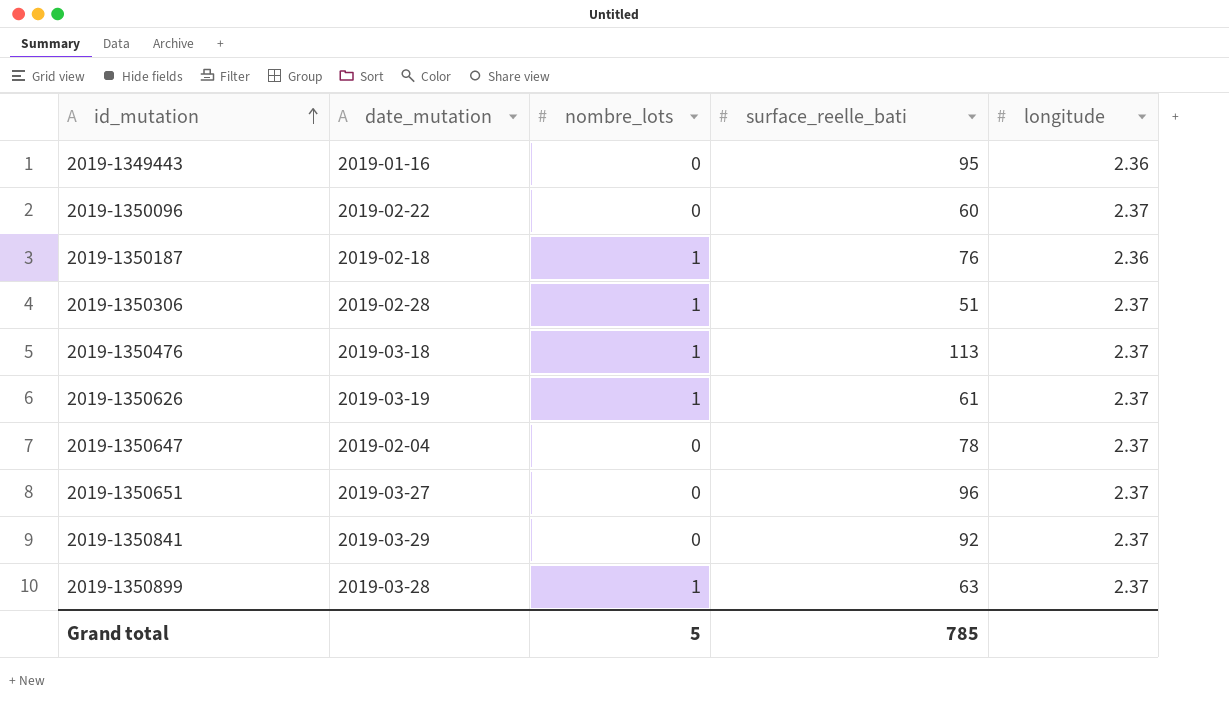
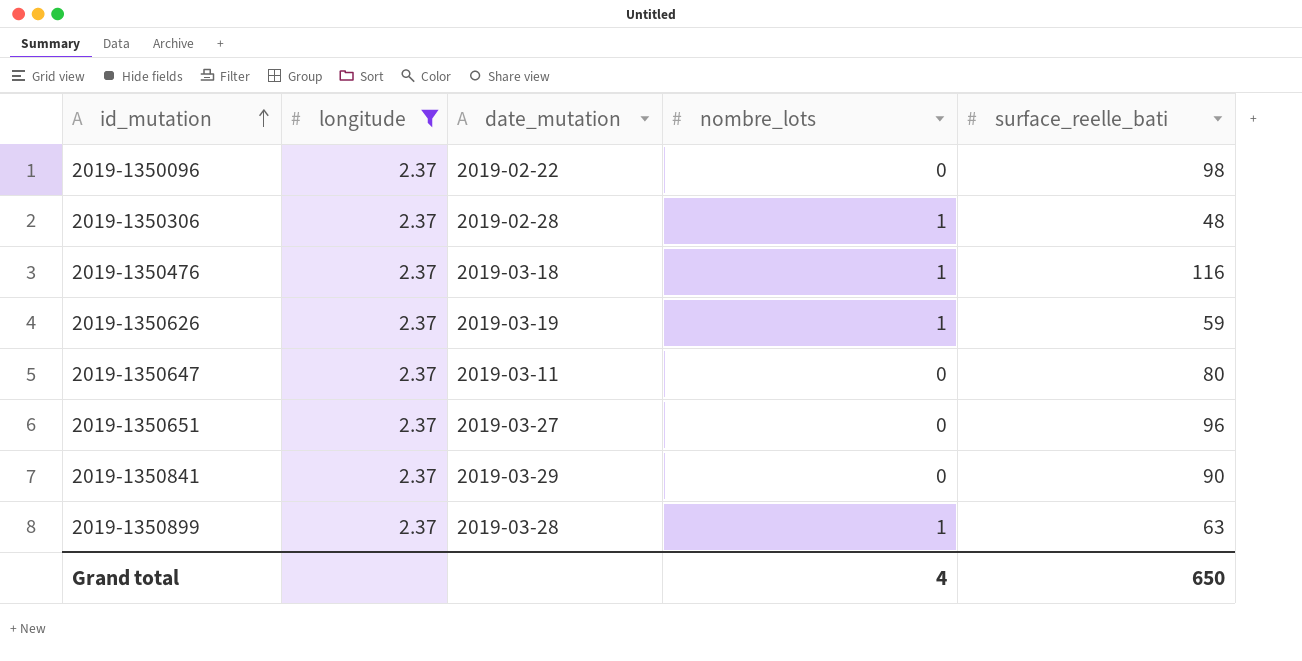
filter: none -> longitude = 2.37
column longitude | position: 5 -> 2
2019-1350096 | surface_reelle_bati: 60 -> 98
2019-1350306 | surface_reelle_bati: 51 -> 48
2019-1350476 | surface_reelle_bati: 113 -> 116
2019-1350626 | surface_reelle_bati: 61 -> 59
2019-1350647 | date_mutation: 2019-02-04 -> 2019-03-11
2019-1350647 | surface_reelle_bati: 78 -> 80
2019-1350841 | surface_reelle_bati: 92 -> 90
Grand total | nombre_lots: 5 -> 4
Grand total | surface_reelle_bati: 785 -> 650

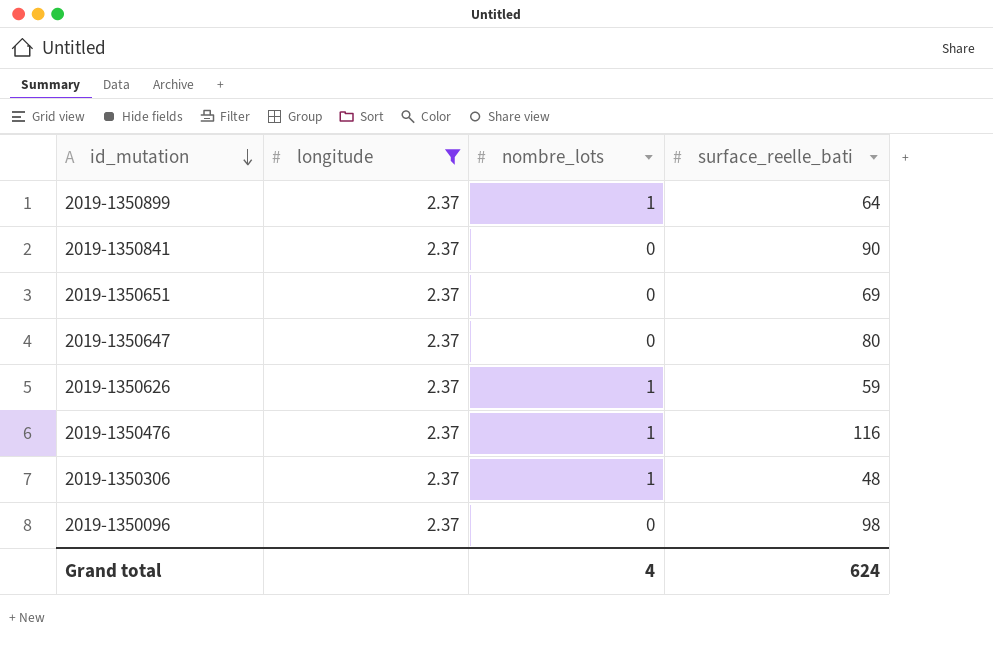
row order: id_mutation ascending -> id_mutation descending
column date_mutation | position: 3 -> none
2019-1350899 | surface_reelle_bati: 63 -> 64
2019-1350651 | surface_reelle_bati: 96 -> 69
Grand total | surface_reelle_bati: 650 -> 624

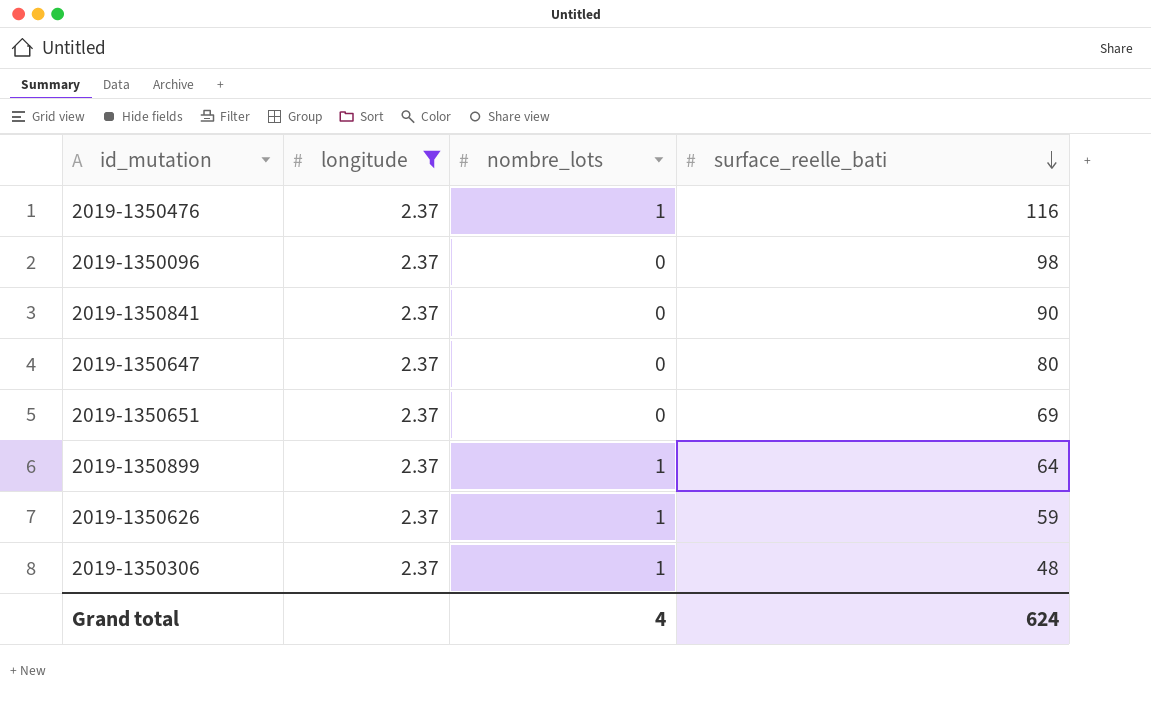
row order: id_mutation descending -> surface_reelle_bati descending

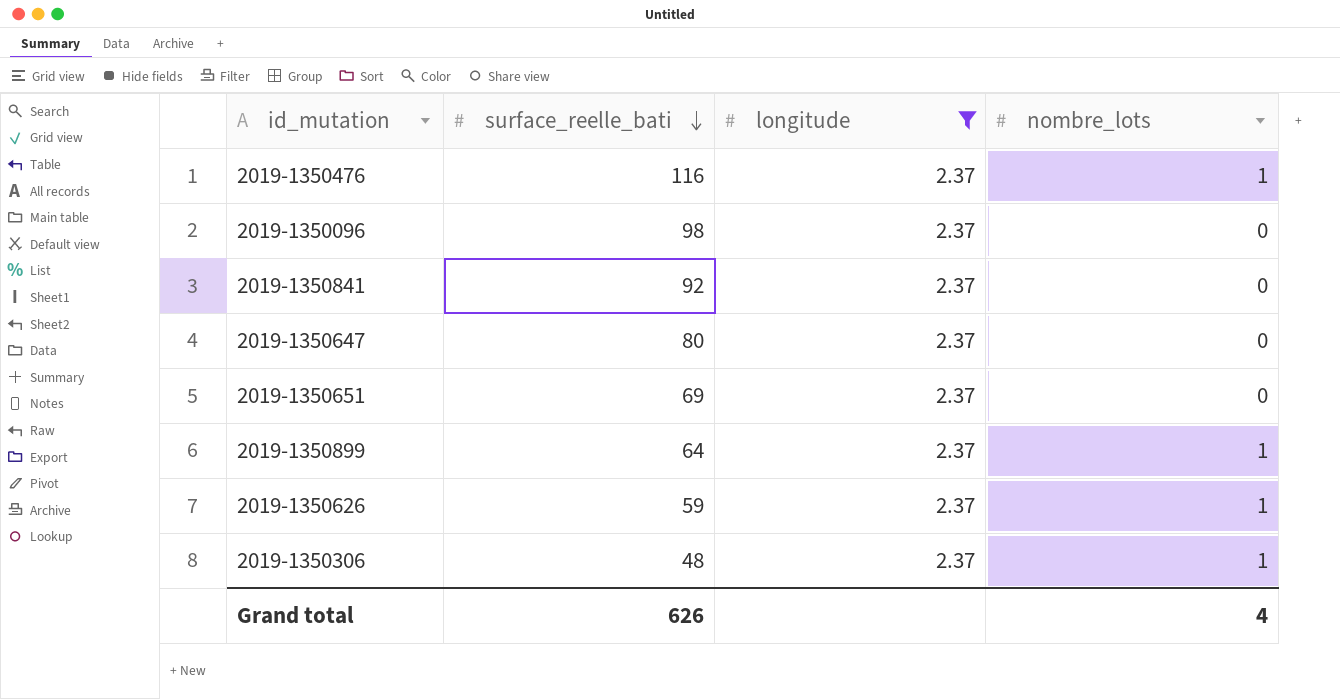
column surface_reelle_bati | position: 4 -> 2
2019-1350841 | surface_reelle_bati: 90 -> 92
Grand total | surface_reelle_bati: 624 -> 626

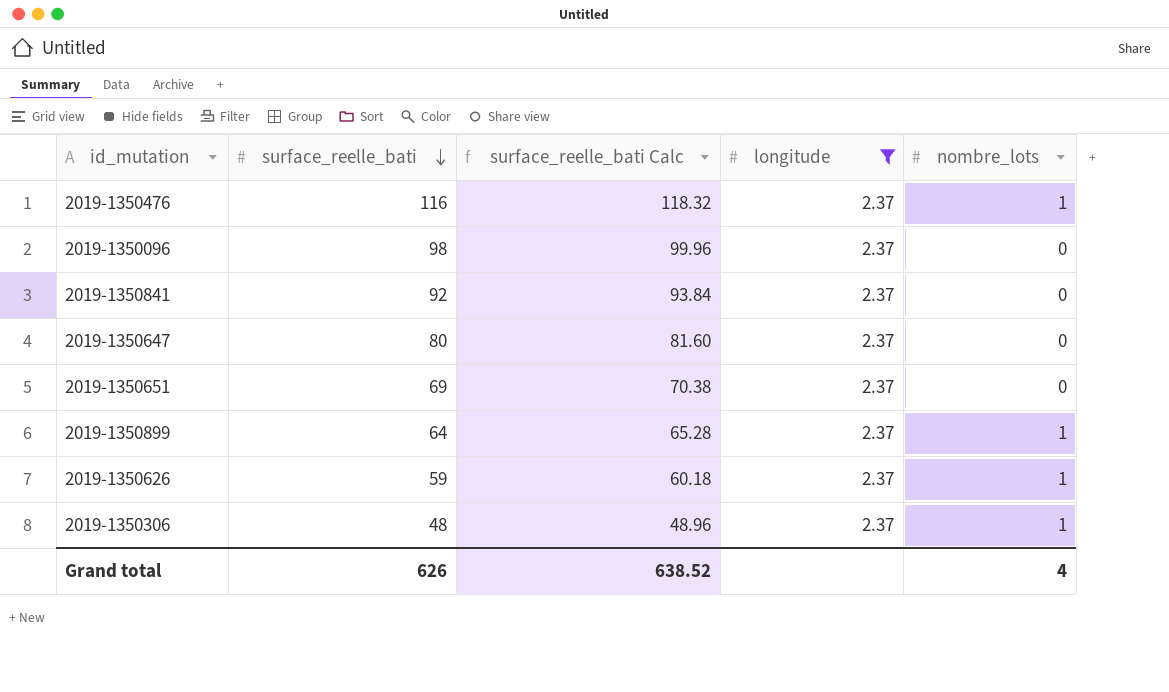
column surface_reelle_bati Calc | formula: none -> [surface_reelle_bati] * 1.02

